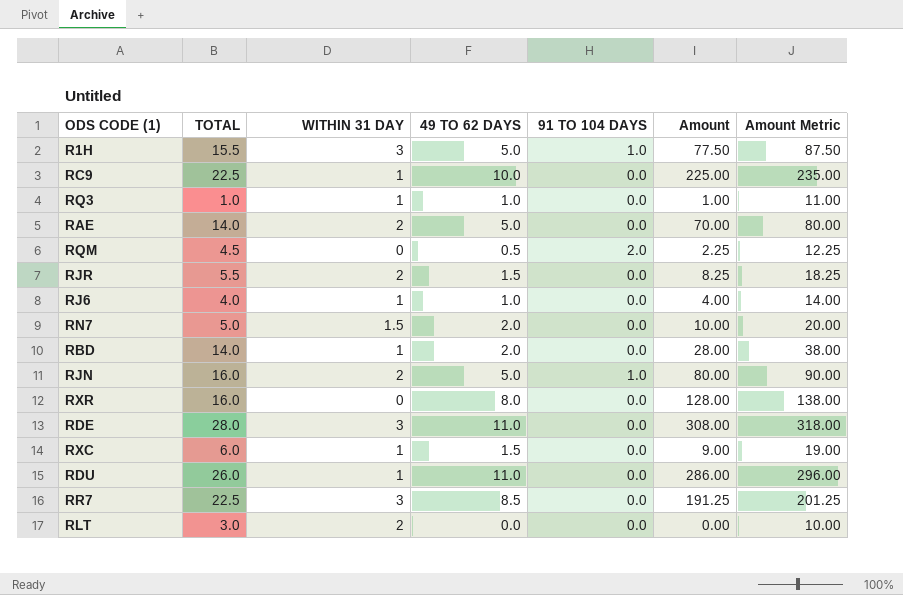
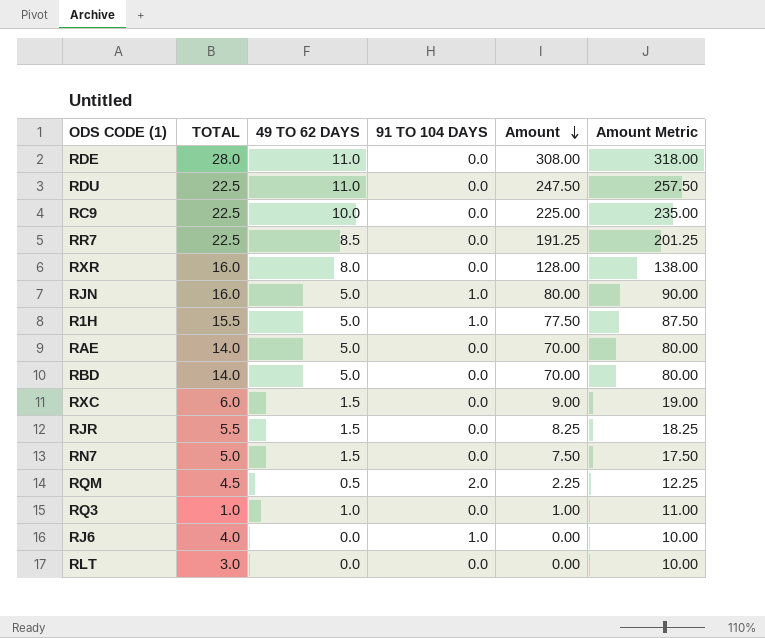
row order: none -> Amount descending
column WITHIN 31 DAY | position: 3 -> none
RDU | TOTAL: 26.0 -> 22.5
RDU | Amount: 286.00 -> 247.50
RDU | Amount Metric: 296.00 -> 257.50
RBD | 49 TO 62 DAYS: 2.0 -> 5.0
RBD | Amount: 28.00 -> 70.00
RBD | Amount Metric: 38.00 -> 80.00
RN7 | 49 TO 62 DAYS: 2.0 -> 1.5
RN7 | Amount: 10.00 -> 7.50
RN7 | Amount Metric: 20.00 -> 17.50
RJ6 | 49 TO 62 DAYS: 1.0 -> 0.0
RJ6 | 91 TO 104 DAYS: 0.0 -> 1.0
RJ6 | Amount: 4.00 -> 0.00
RJ6 | Amount Metric: 14.00 -> 10.00

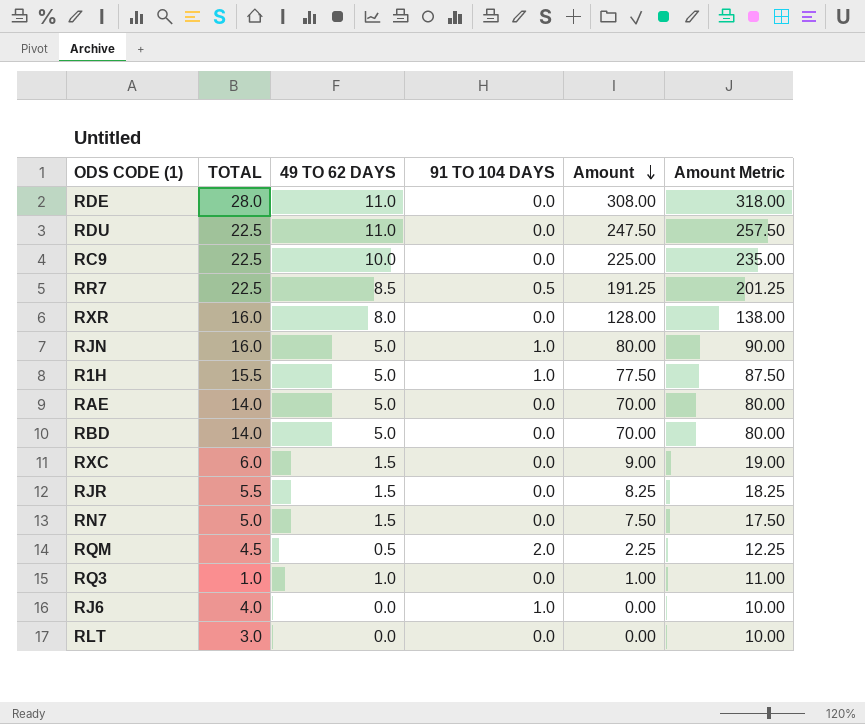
RR7 | 91 TO 104 DAYS: 0.0 -> 0.5

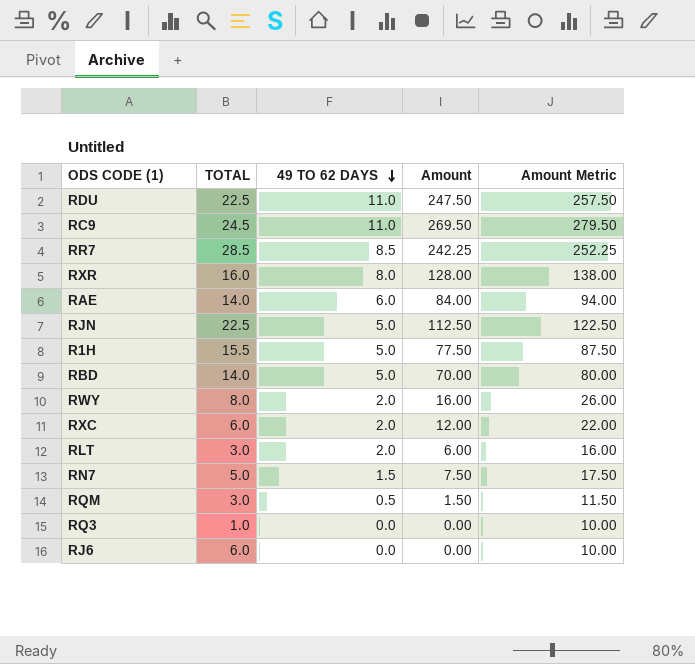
row order: Amount descending -> 49 TO 62 DAYS descending
column 91 TO 104 DAYS | position: 4 -> none
row RDE: 28.0 | 11.0 | 0.0 | 308.00 | 318.00 -> none
row RJR: 5.5 | 1.5 | 0.0 | 8.25 | 18.25 -> none
RC9 | TOTAL: 22.5 -> 24.5
RC9 | 49 TO 62 DAYS: 10.0 -> 11.0
RC9 | Amount: 225.00 -> 269.50
RC9 | Amount Metric: 235.00 -> 279.50
RR7 | TOTAL: 22.5 -> 28.5
RR7 | Amount: 191.25 -> 242.25
RR7 | Amount Metric: 201.25 -> 252.25
RAE | 49 TO 62 DAYS: 5.0 -> 6.0
RAE | Amount: 70.00 -> 84.00
RAE | Amount Metric: 80.00 -> 94.00
RJN | TOTAL: 16.0 -> 22.5
RJN | Amount: 80.00 -> 112.50
RJN | Amount Metric: 90.00 -> 122.50
row RWY: none -> 8.0 | 2.0 | 16.00 | 26.00
RXC | 49 TO 62 DAYS: 1.5 -> 2.0
RXC | Amount: 9.00 -> 12.00
RXC | Amount Metric: 19.00 -> 22.00
RLT | 49 TO 62 DAYS: 0.0 -> 2.0
RLT | Amount: 0.00 -> 6.00
RLT | Amount Metric: 10.00 -> 16.00
RQM | TOTAL: 4.5 -> 3.0
RQM | Amount: 2.25 -> 1.50
RQM | Amount Metric: 12.25 -> 11.50
RQ3 | 49 TO 62 DAYS: 1.0 -> 0.0
RQ3 | Amount: 1.00 -> 0.00
RQ3 | Amount Metric: 11.00 -> 10.00
RJ6 | TOTAL: 4.0 -> 6.0

